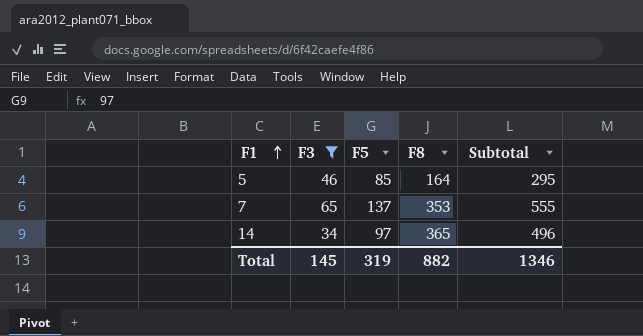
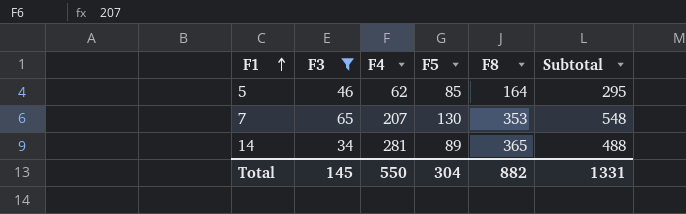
column F4 | position: none -> 3
7 | F5: 137 -> 130
7 | Subtotal: 555 -> 548
14 | F5: 97 -> 89
14 | Subtotal: 496 -> 488
Total | F5: 319 -> 304
Total | Subtotal: 1346 -> 1331

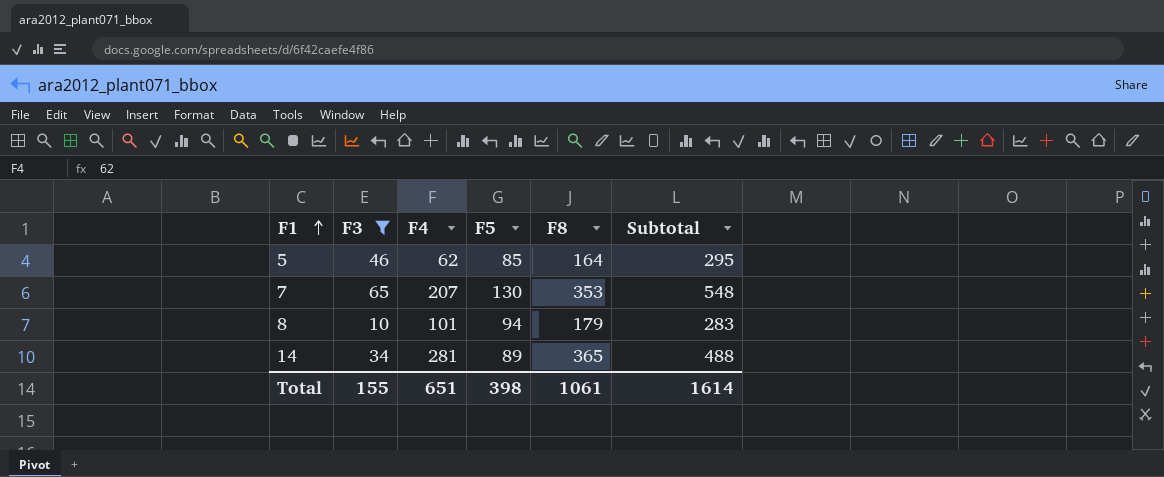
row 8: none -> 10 | 101 | 94 | 179 | 283
Total | F3: 145 -> 155
Total | F4: 550 -> 651
Total | F5: 304 -> 398
Total | F8: 882 -> 1061
Total | Subtotal: 1331 -> 1614

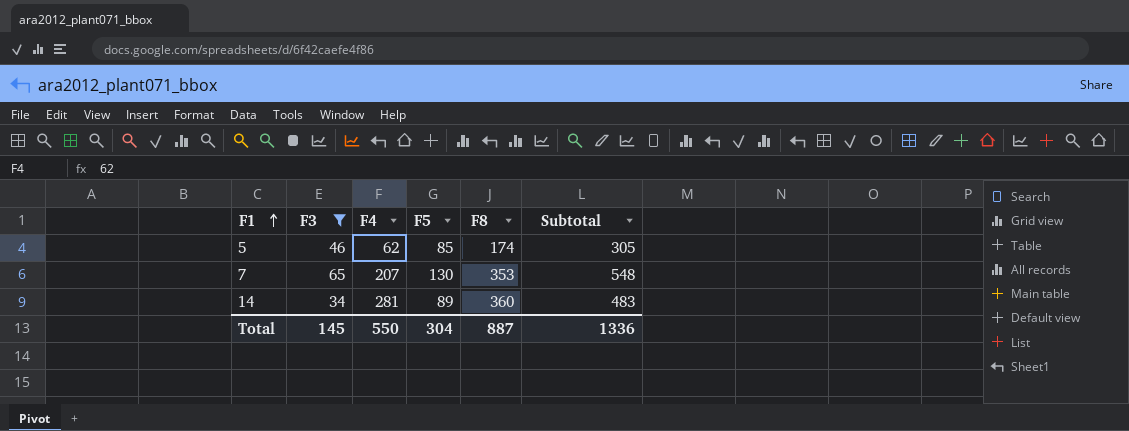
row 8: 10 | 101 | 94 | 179 | 283 -> none
5 | F8: 164 -> 174
5 | Subtotal: 295 -> 305
14 | F8: 365 -> 360
14 | Subtotal: 488 -> 483
Total | F3: 155 -> 145
Total | F4: 651 -> 550
Total | F5: 398 -> 304
Total | F8: 1061 -> 887
Total | Subtotal: 1614 -> 1336

